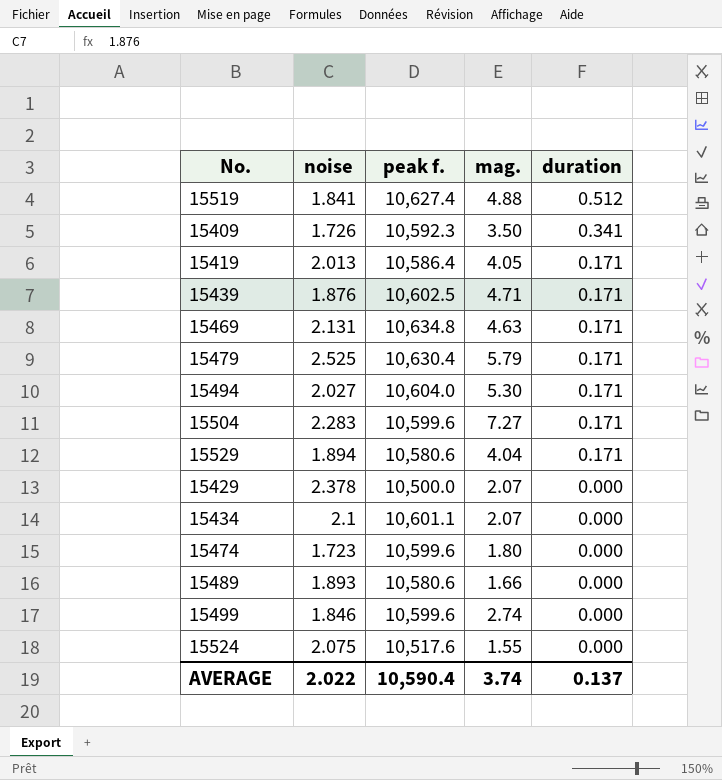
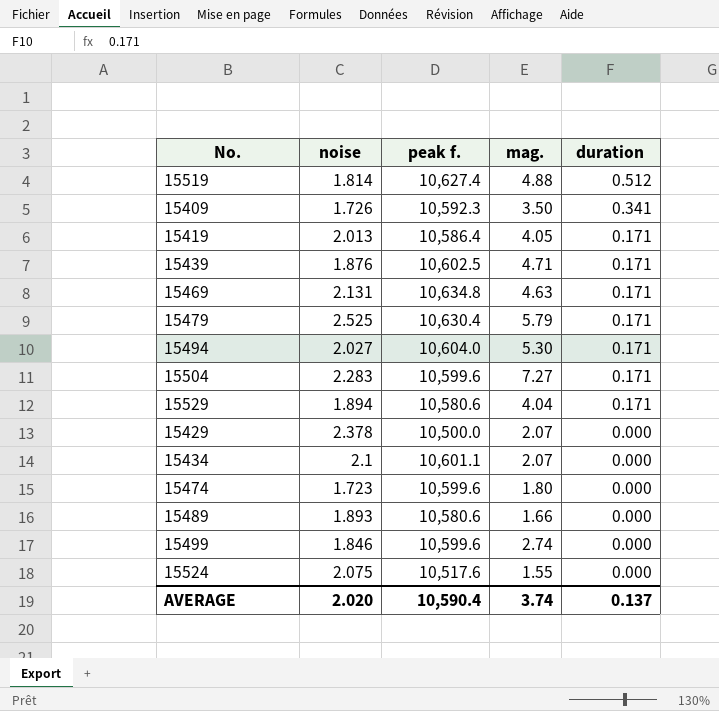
15519 | noise: 1.841 -> 1.814
AVERAGE | noise: 2.022 -> 2.020

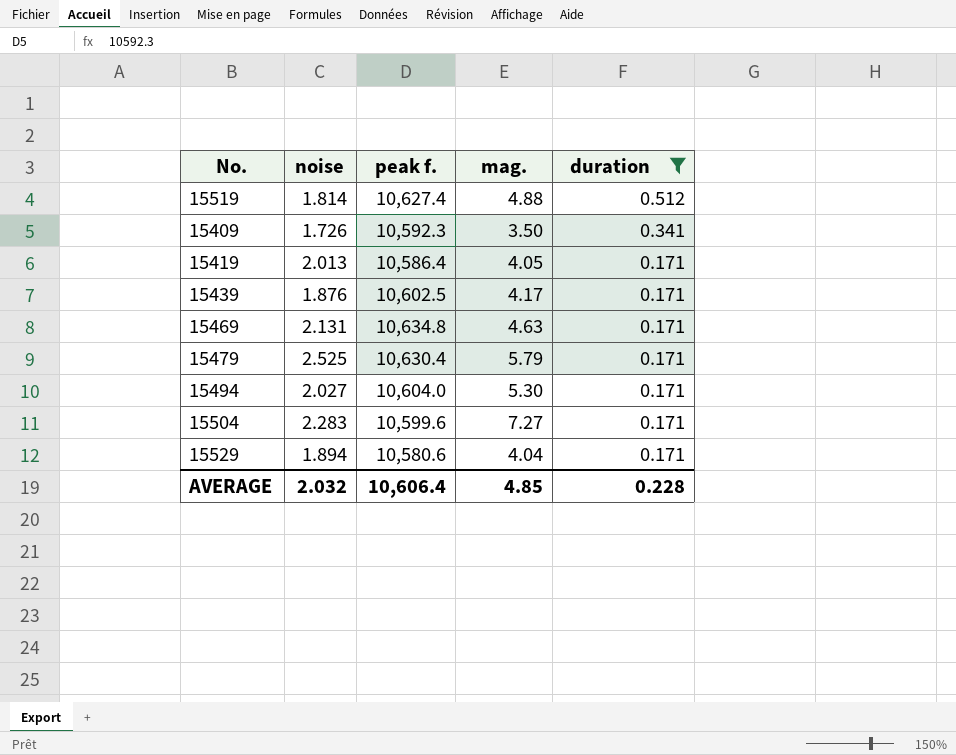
filter: none -> duration != 0.000
15439 | mag.: 4.71 -> 4.17
AVERAGE | noise: 2.020 -> 2.032
AVERAGE | peak f.: 10,590.4 -> 10,606.4
AVERAGE | mag.: 3.74 -> 4.85
AVERAGE | duration: 0.137 -> 0.228

